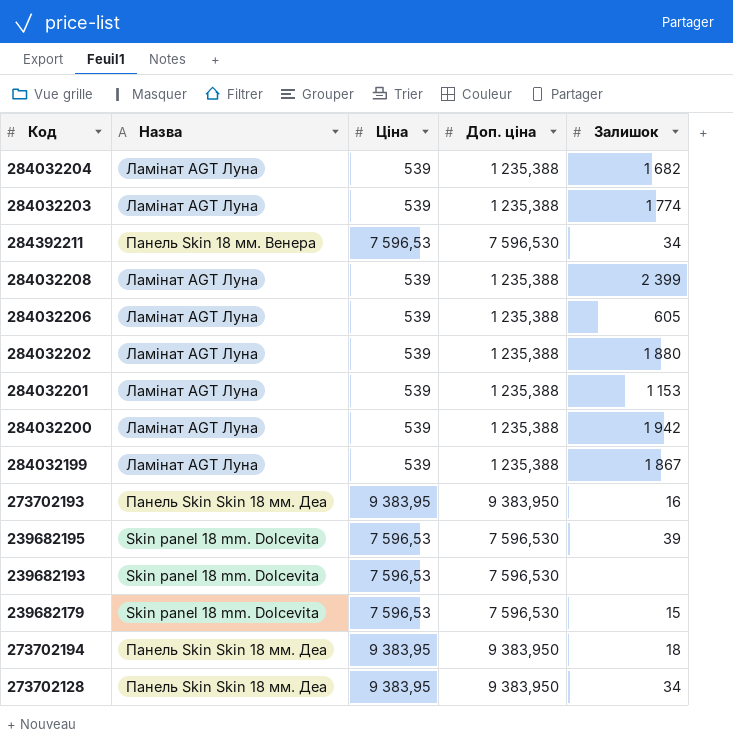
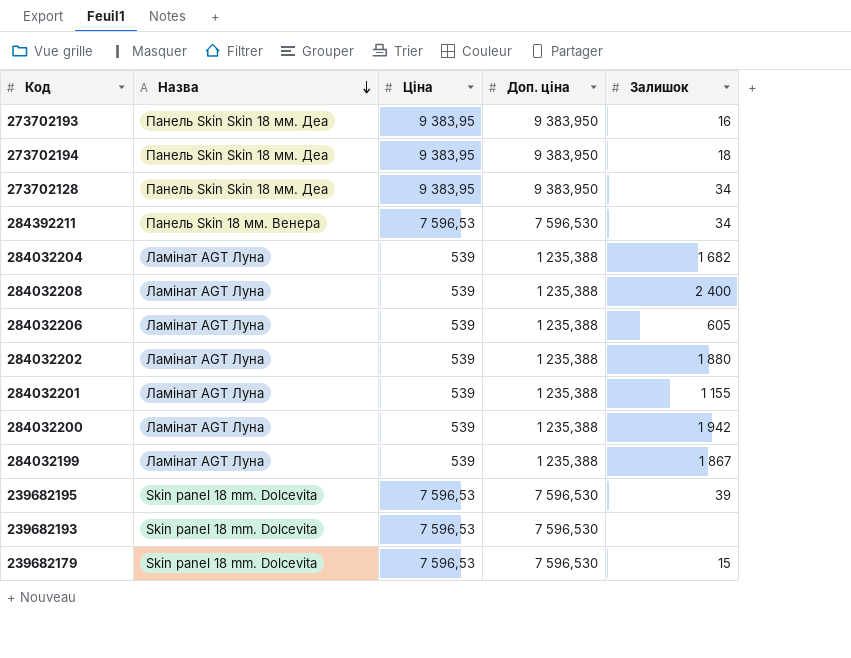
row order: none -> Назва descending
row 284032203: Ламінат AGT Луна | 539 | 1 235,388 | 1 774 -> none
284032208 | Залишок: 2 399 -> 2 400
284032201 | Залишок: 1 153 -> 1 155

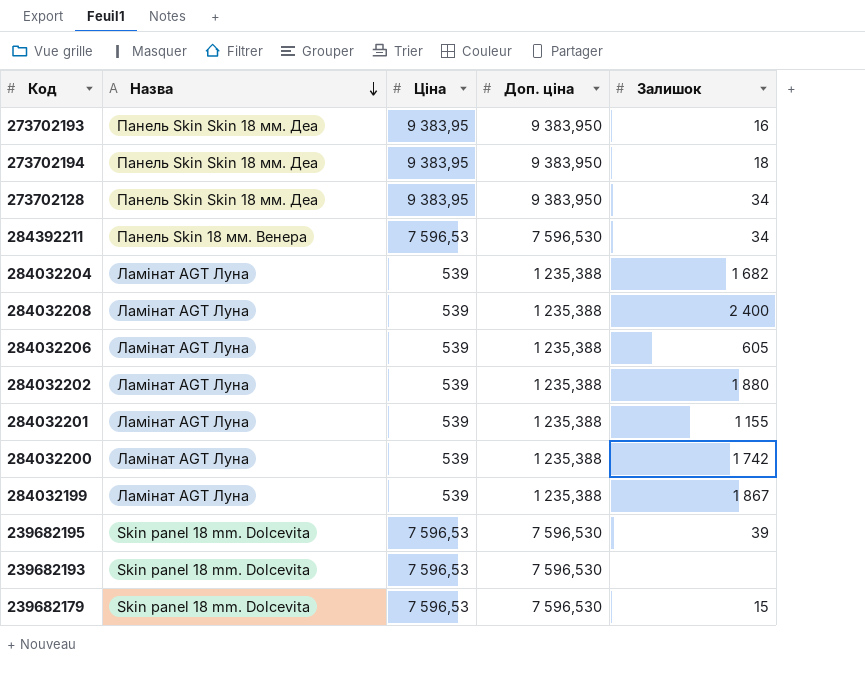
284032200 | Залишок: 1 942 -> 1 742

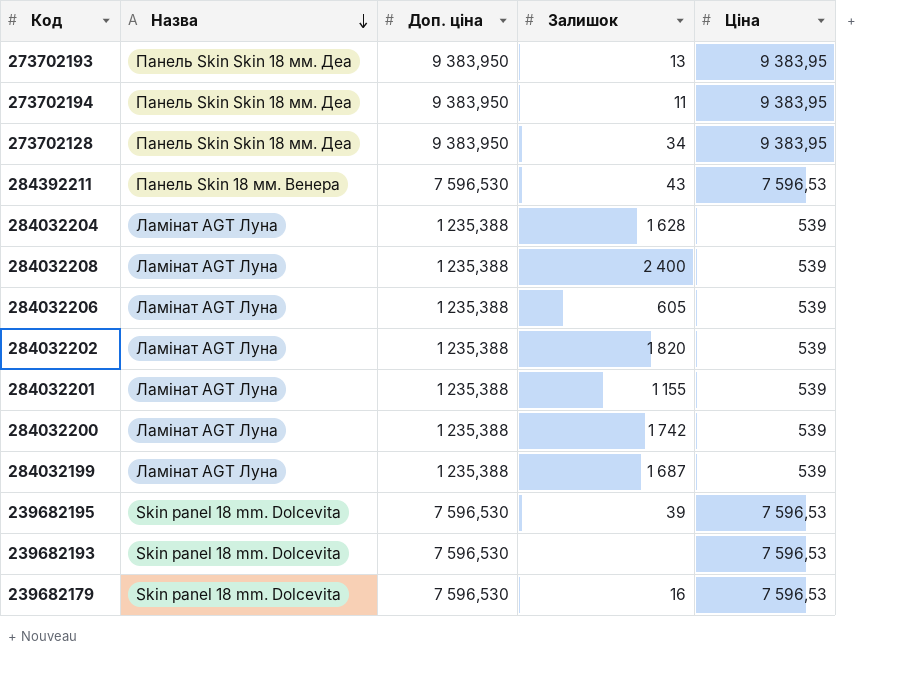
column Ціна | position: 3 -> 5
273702193 | Залишок: 16 -> 13
273702194 | Залишок: 18 -> 11
284392211 | Залишок: 34 -> 43
284032204 | Залишок: 1 682 -> 1 628
284032202 | Залишок: 1 880 -> 1 820
284032199 | Залишок: 1 867 -> 1 687
239682179 | Залишок: 15 -> 16

